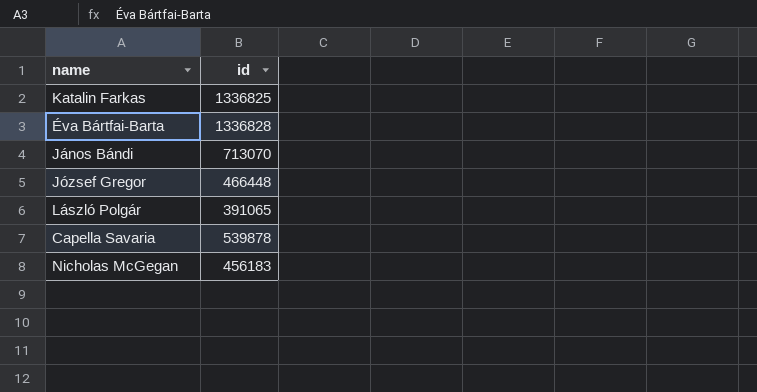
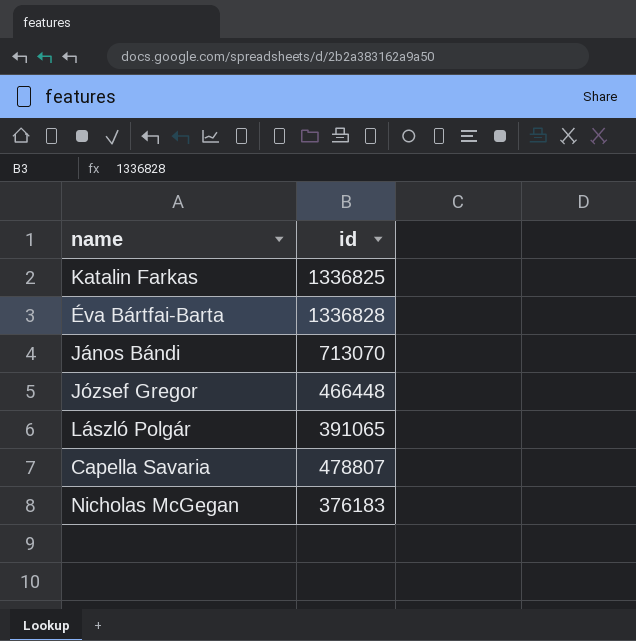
Capella Savaria | id: 539878 -> 478807
Nicholas McGegan | id: 456183 -> 376183

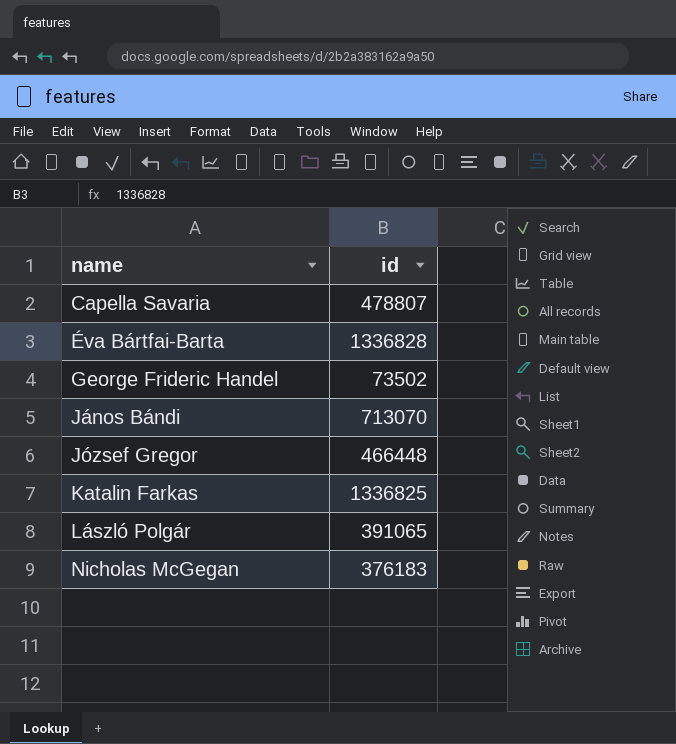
row order: none -> name ascending
row George Frideric Handel: none -> 73502

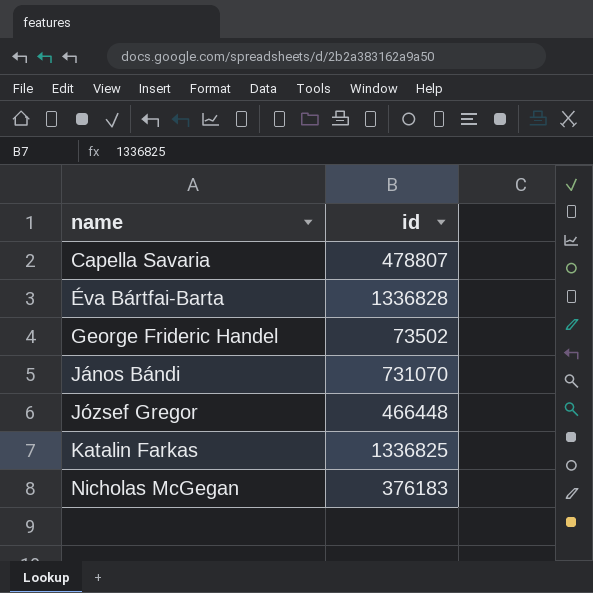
row László Polgár: 391065 -> none
János Bándi | id: 713070 -> 731070

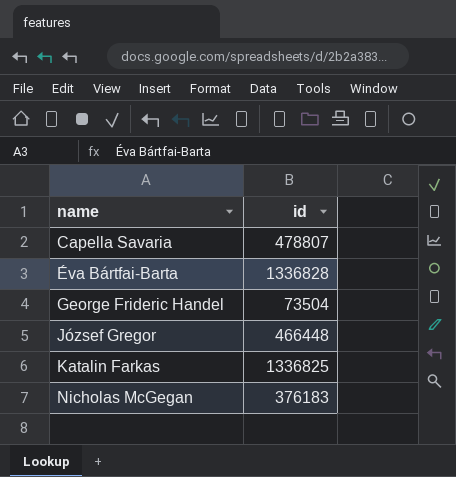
row János Bándi: 731070 -> none
George Frideric Handel | id: 73502 -> 73504

